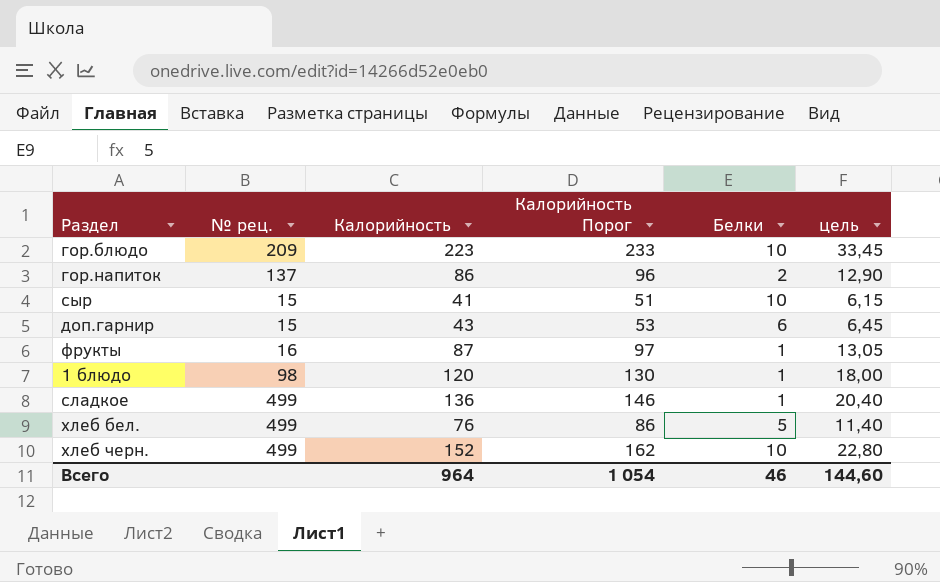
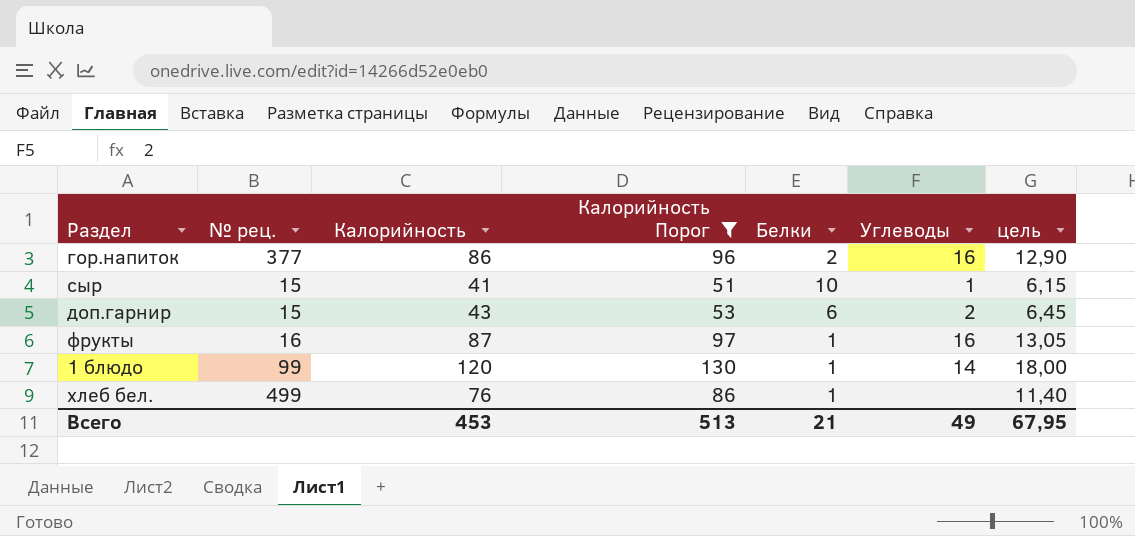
filter: none -> Калорийность Порог <= 130
column Углеводы | position: none -> 6
гор.напиток | № рец.: 137 -> 377
1 блюдо | № рец.: 98 -> 99
хлеб бел. | Белки: 5 -> 1
Всего | Калорийность: 964 -> 453
Всего | Калорийность Порог: 1 054 -> 513
Всего | Белки: 46 -> 21
Всего | цель: 144,60 -> 67,95

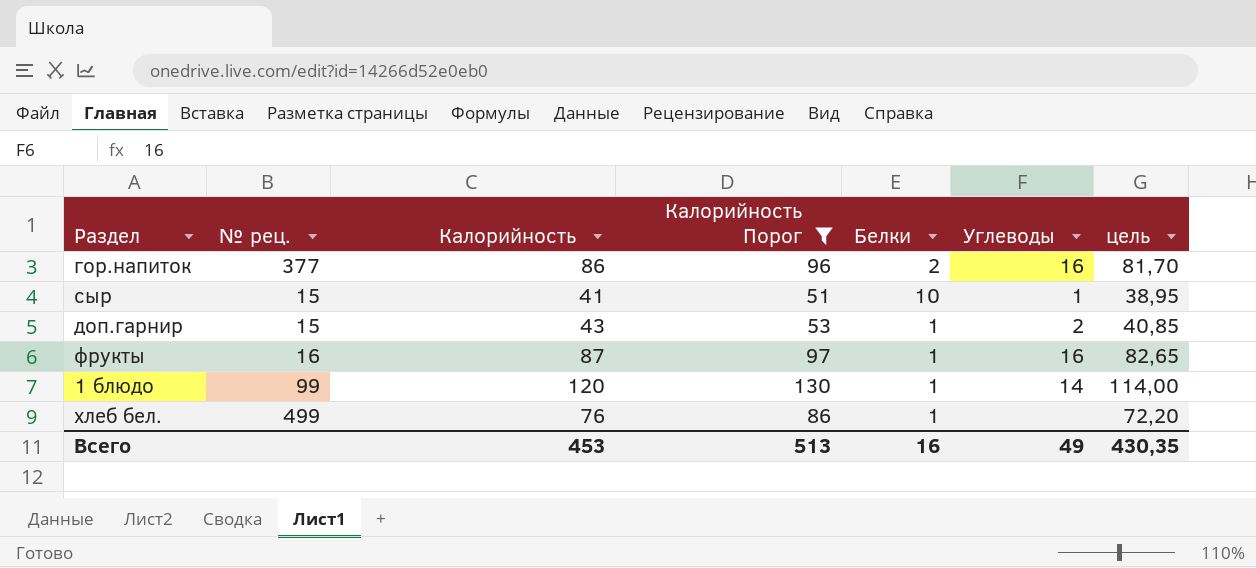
column цель | formula: [Калорийность] * 0,15 -> [Калорийность] * 0,95
доп.гарнир | Белки: 6 -> 1
Всего | Белки: 21 -> 16
Всего | цель: 67,95 -> 430,35

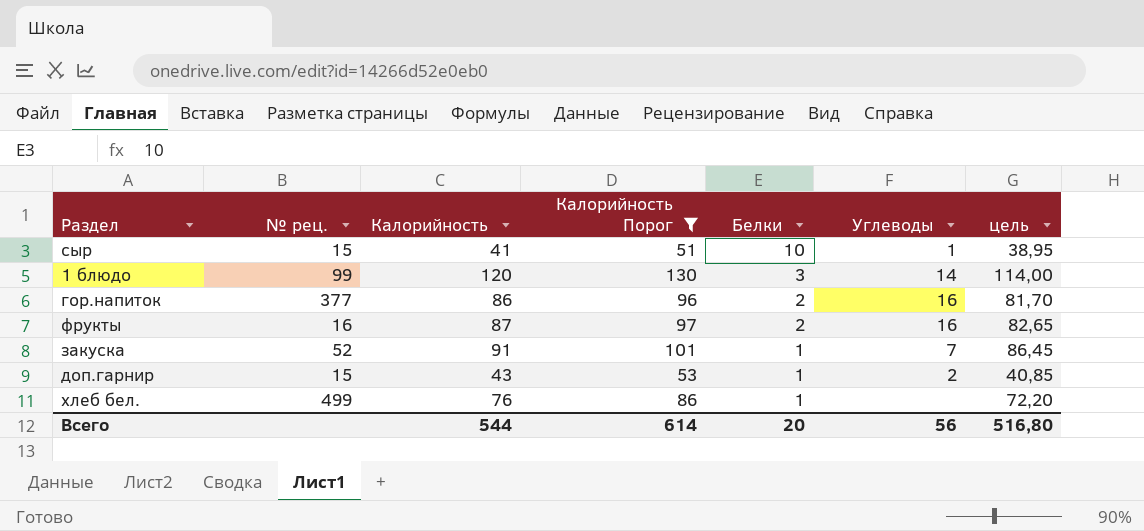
row order: none -> Белки descending
1 блюдо | Белки: 1 -> 3
фрукты | Белки: 1 -> 2
row закуска: none -> 52 | 91 | 101 | 1 | 7 | 86,45
Всего | Калорийность: 453 -> 544
Всего | Калорийность Порог: 513 -> 614
Всего | Белки: 16 -> 20
Всего | Углеводы: 49 -> 56
Всего | цель: 430,35 -> 516,80

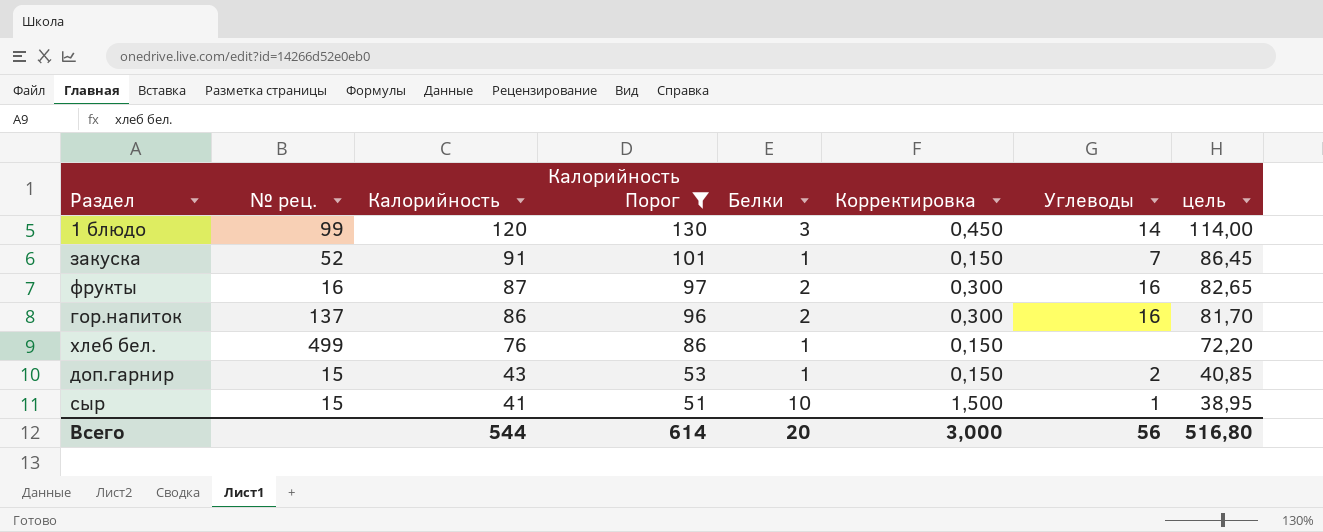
row order: Белки descending -> Калорийность descending
column Корректировка | formula: none -> [Белки] * 0,15
гор.напиток | № рец.: 377 -> 137

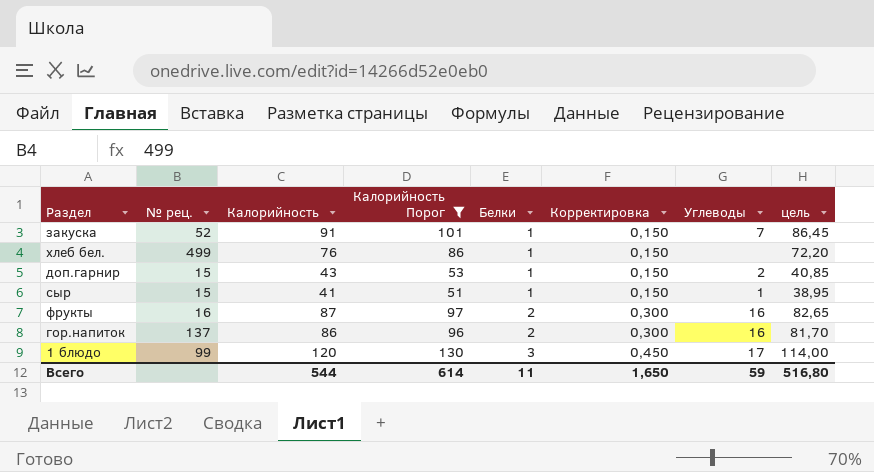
row order: Калорийность descending -> Белки ascending
сыр | Белки: 10 -> 1
сыр | Корректировка: 1,500 -> 0,150
1 блюдо | Углеводы: 14 -> 17
Всего | Белки: 20 -> 11
Всего | Корректировка: 3,000 -> 1,650
Всего | Углеводы: 56 -> 59

